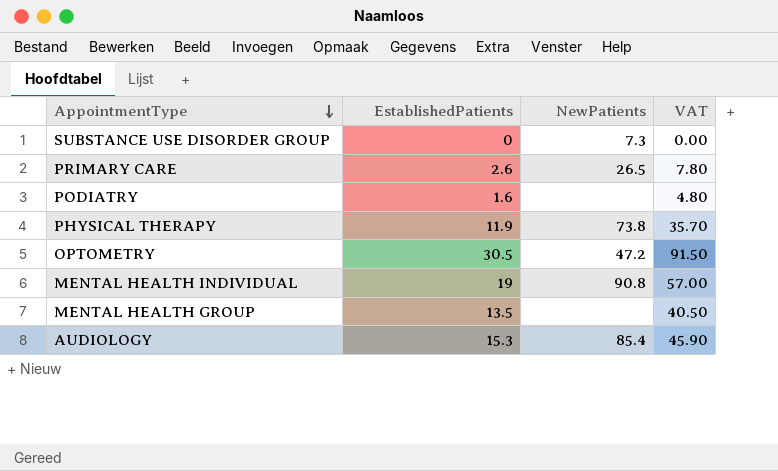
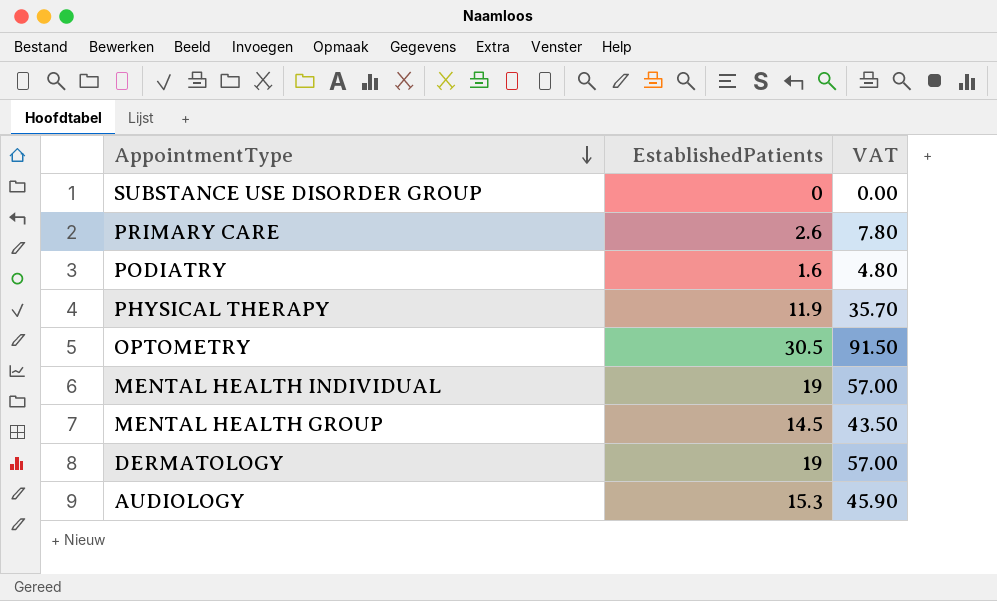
column NewPatients | position: 3 -> none
MENTAL HEALTH GROUP | EstablishedPatients: 13.5 -> 14.5
MENTAL HEALTH GROUP | VAT: 40.50 -> 43.50
row DERMATOLOGY: none -> 19 | 57.00

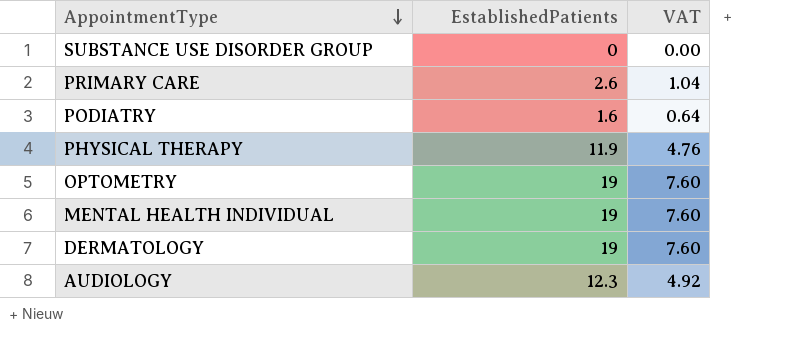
column VAT | formula: [EstablishedPatients] * 3 -> [EstablishedPatients] * 0.4
row MENTAL HEALTH GROUP: 14.5 | 43.50 -> none
OPTOMETRY | EstablishedPatients: 30.5 -> 19
AUDIOLOGY | EstablishedPatients: 15.3 -> 12.3

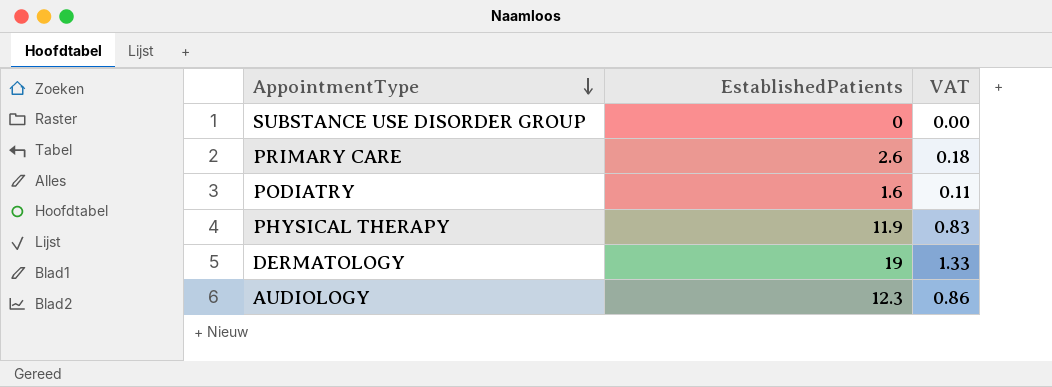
column VAT | formula: [EstablishedPatients] * 0.4 -> [EstablishedPatients] * 0.07
row OPTOMETRY: 19 | 7.60 -> none
row MENTAL HEALTH INDIVIDUAL: 19 | 7.60 -> none

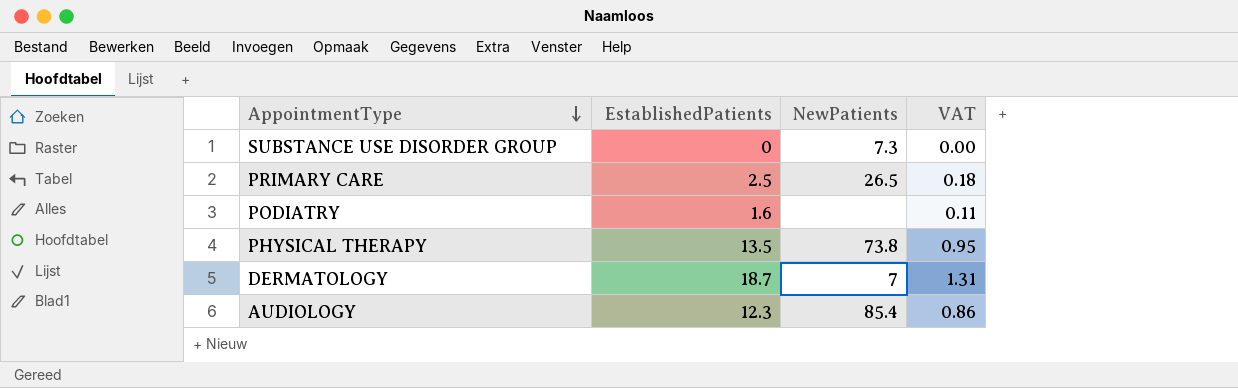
column NewPatients | position: none -> 3
PRIMARY CARE | EstablishedPatients: 2.6 -> 2.5
PHYSICAL THERAPY | EstablishedPatients: 11.9 -> 13.5
PHYSICAL THERAPY | VAT: 0.83 -> 0.95
DERMATOLOGY | EstablishedPatients: 19 -> 18.7
DERMATOLOGY | VAT: 1.33 -> 1.31

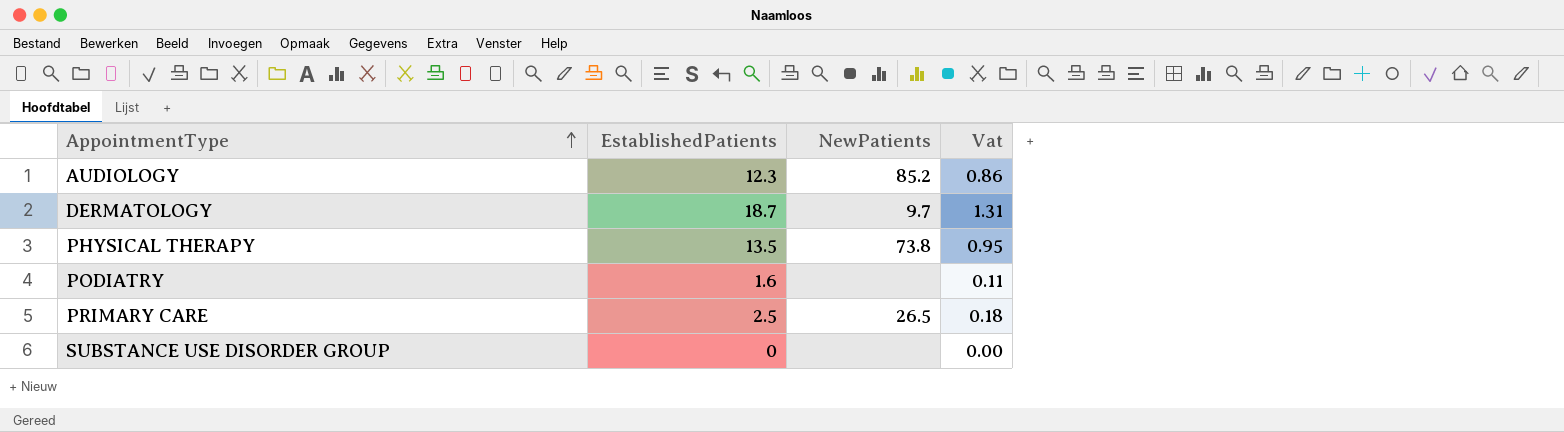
row order: AppointmentType descending -> AppointmentType ascending
column name: VAT -> Vat
AUDIOLOGY | NewPatients: 85.4 -> 85.2
DERMATOLOGY | NewPatients: 7 -> 9.7
SUBSTANCE USE DISORDER GROUP | NewPatients: 7.3 -> none

